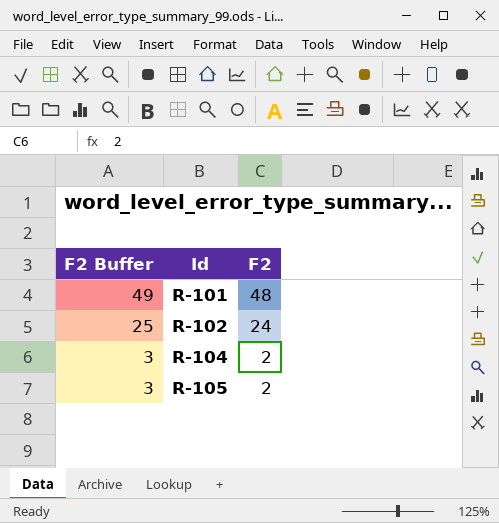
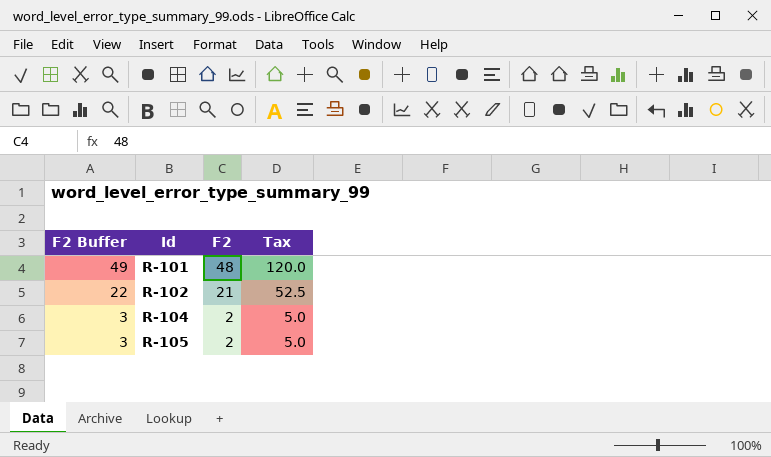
column Tax | formula: none -> [F2] * 2.5
R-102 | F2 Buffer: 25 -> 22
R-102 | F2: 24 -> 21

